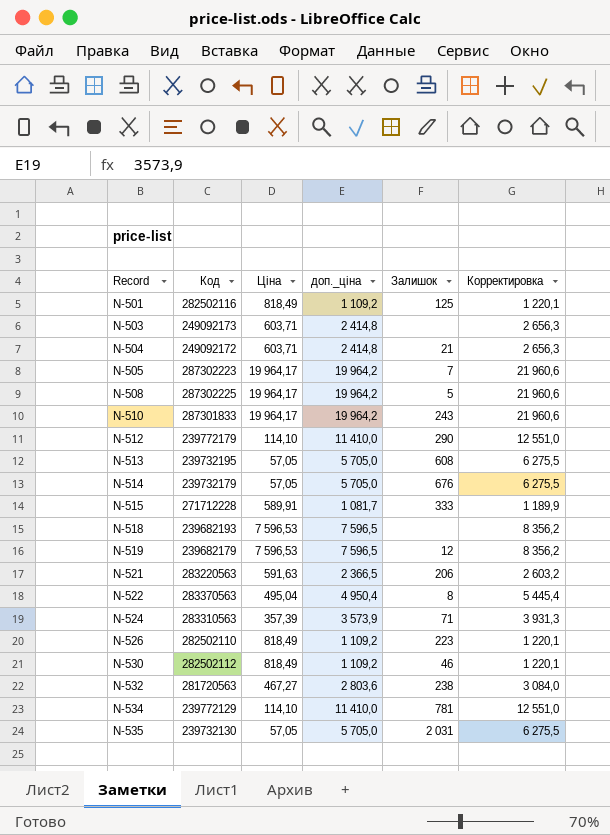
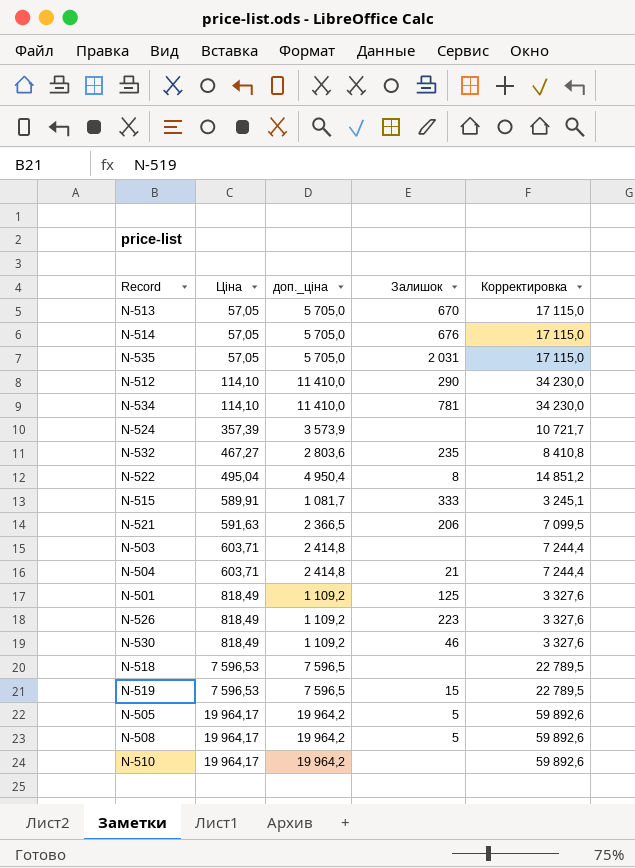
row order: Record ascending -> Ціна ascending
column Код | position: 2 -> none
column Корректировка | formula: [доп._ціна] * 1,1 -> [доп._ціна] * 3
N-513 | Залишок: 608 -> 670
N-524 | Залишок: 71 -> none
N-532 | Залишок: 238 -> 235
N-519 | Залишок: 12 -> 15
N-505 | Залишок: 7 -> 5
N-510 | Залишок: 243 -> none

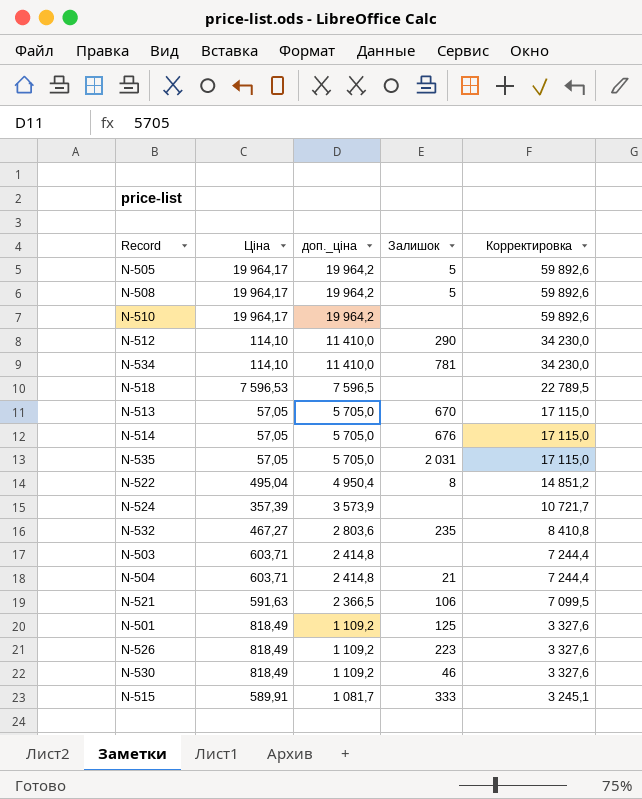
row order: Ціна ascending -> доп._ціна descending
row N-519: 7 596,53 | 7 596,5 | 15 | 22 789,5 -> none
N-521 | Залишок: 206 -> 106

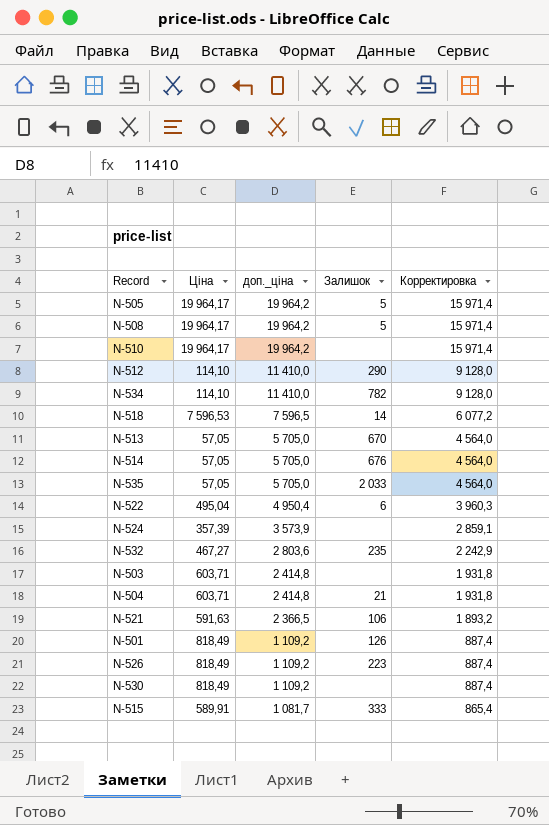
column Корректировка | formula: [доп._ціна] * 3 -> [доп._ціна] * 0,8
N-534 | Залишок: 781 -> 782
N-518 | Залишок: none -> 14
N-535 | Залишок: 2 031 -> 2 033
N-522 | Залишок: 8 -> 6
N-501 | Залишок: 125 -> 126
N-530 | Залишок: 46 -> none

